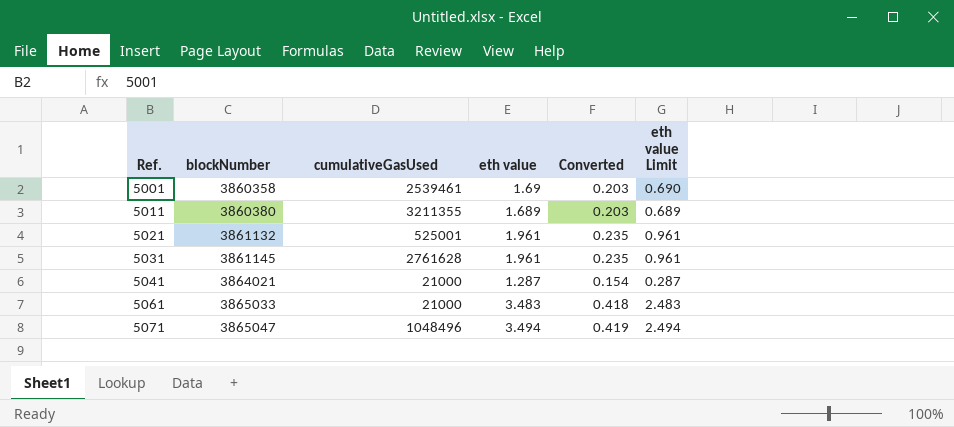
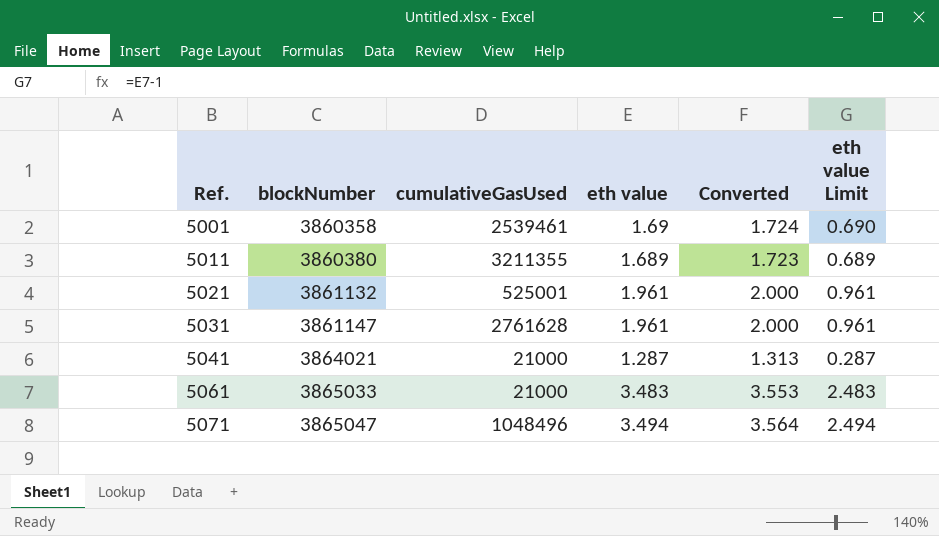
column Converted | formula: [eth value] * 0.12 -> [eth value] * 1.02
5031 | blockNumber: 3861145 -> 3861147

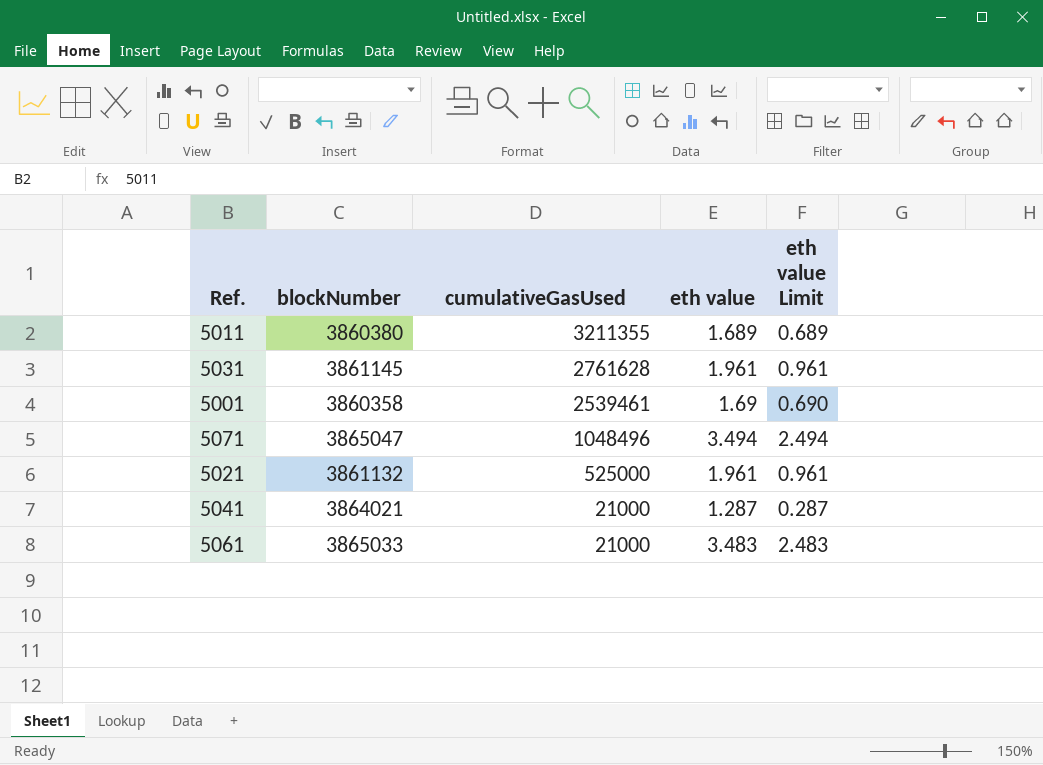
row order: Ref. ascending -> cumulativeGasUsed descending
column Converted | formula: [eth value] * 1.02 -> none
5031 | blockNumber: 3861147 -> 3861145
5021 | cumulativeGasUsed: 525001 -> 525000

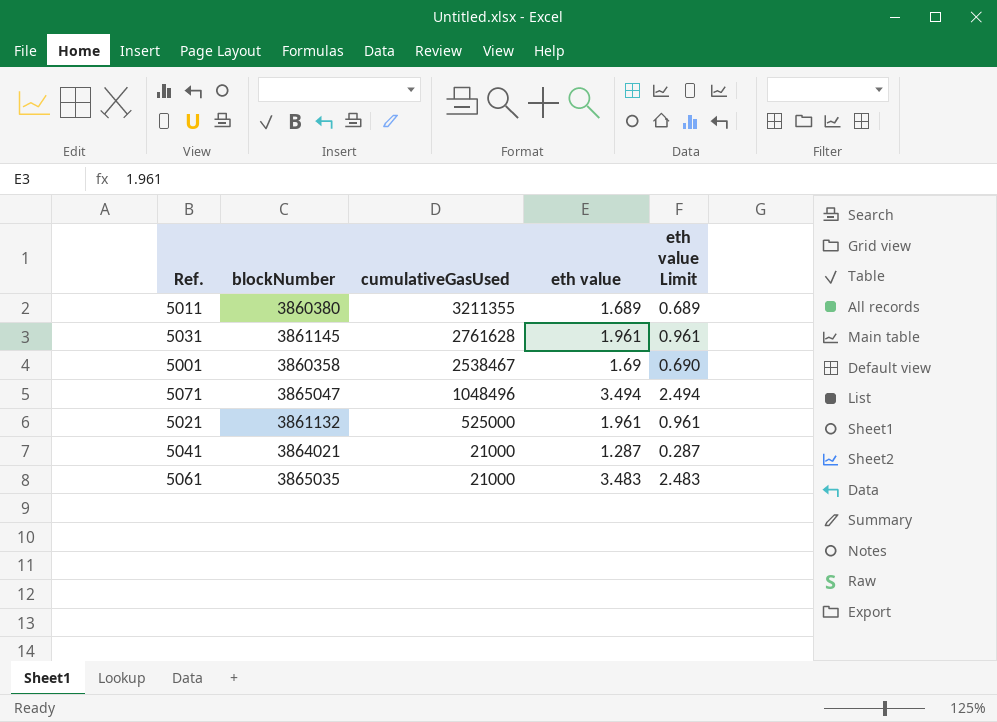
5001 | cumulativeGasUsed: 2539461 -> 2538467
5061 | blockNumber: 3865033 -> 3865035

